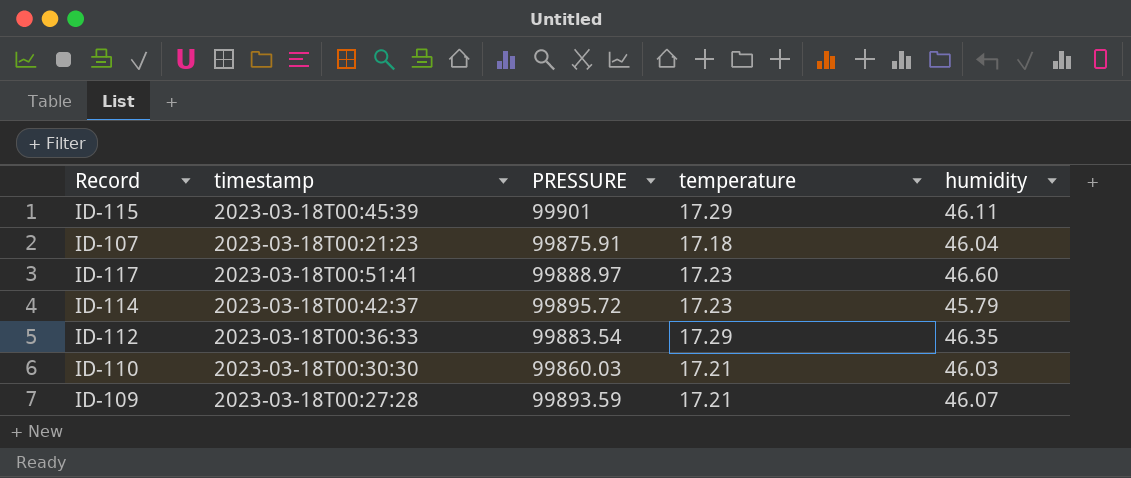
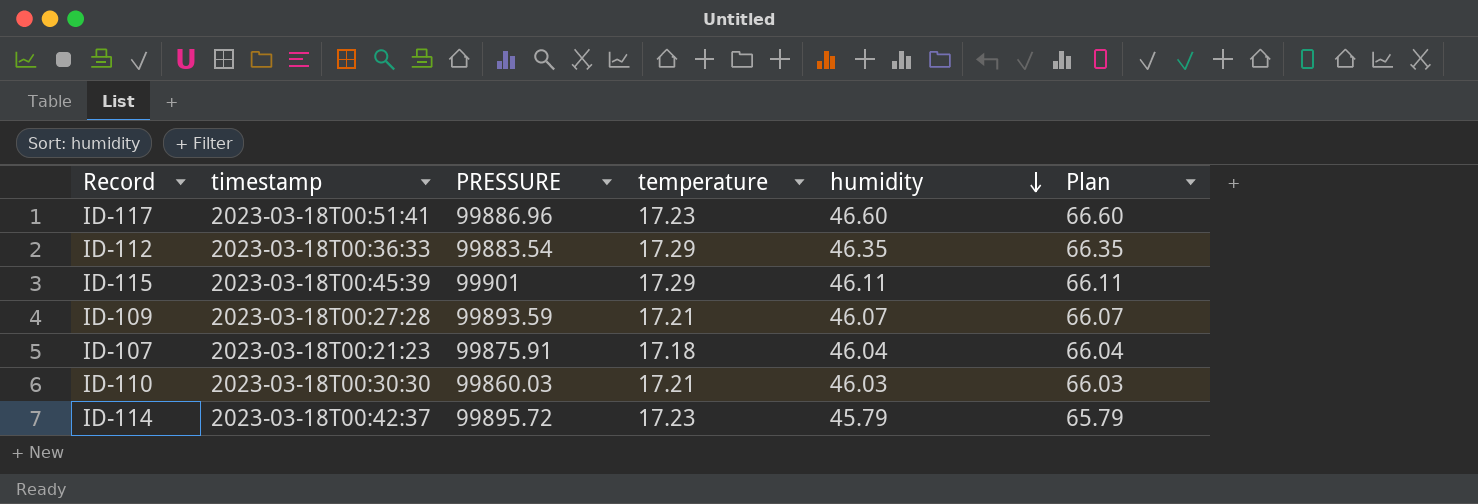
row order: none -> humidity descending
column Plan | formula: none -> [humidity] + 20
ID-117 | PRESSURE: 99888.97 -> 99886.96

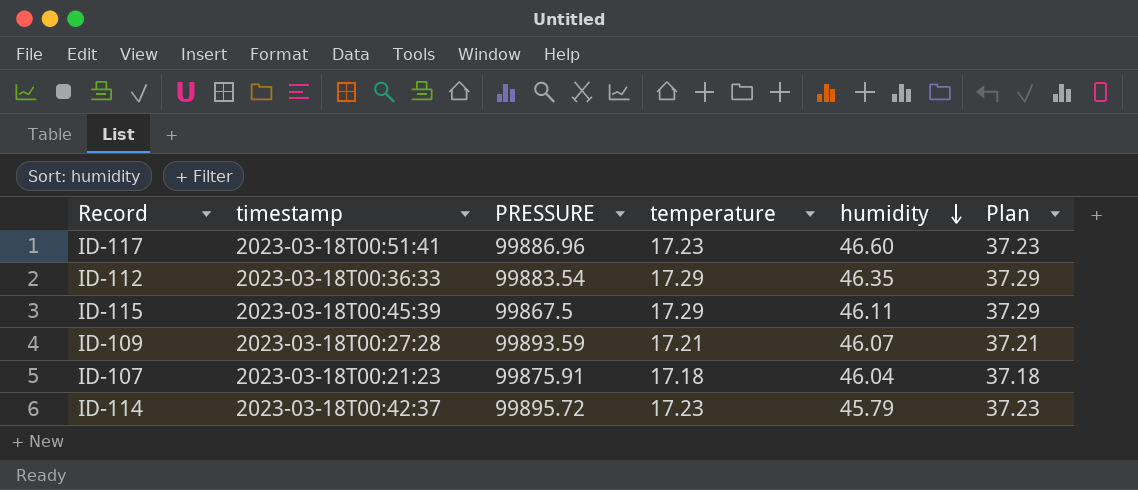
column Plan | formula: [humidity] + 20 -> [temperature] + 20
row ID-110: 2023-03-18T00:30:30 | 99860.03 | 17.21 | 46.03 | 66.03 -> none
ID-115 | PRESSURE: 99901 -> 99867.5

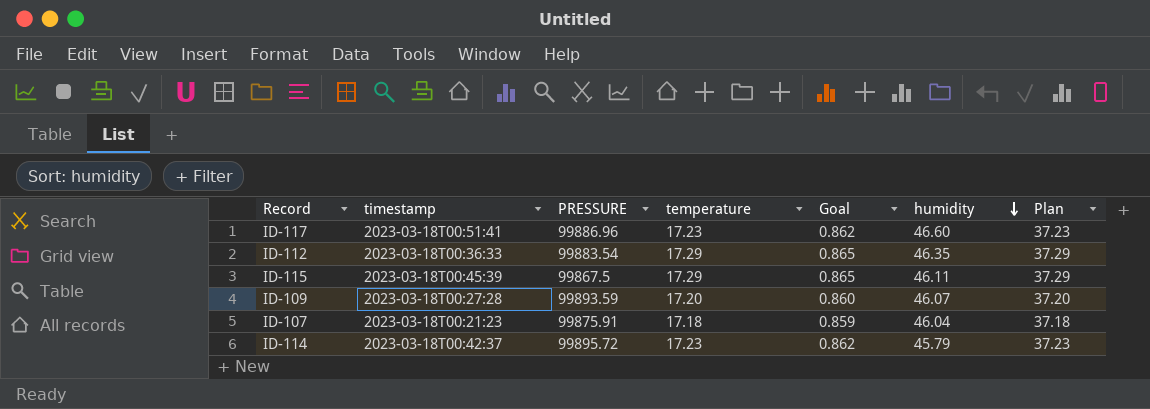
column Goal | formula: none -> [temperature] * 0.05
ID-109 | temperature: 17.21 -> 17.20
ID-109 | Plan: 37.21 -> 37.20

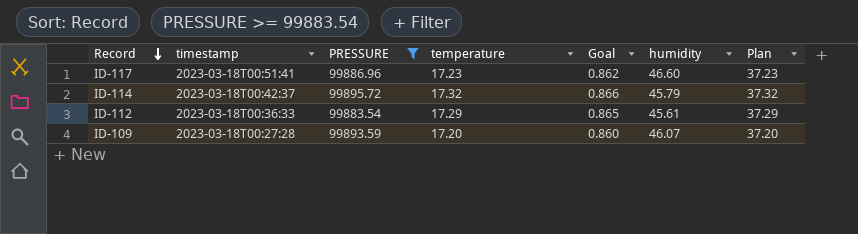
filter: none -> PRESSURE >= 99883.54
row order: humidity descending -> Record descending
ID-114 | temperature: 17.23 -> 17.32
ID-114 | Goal: 0.862 -> 0.866
ID-114 | Plan: 37.23 -> 37.32
ID-112 | humidity: 46.35 -> 45.61

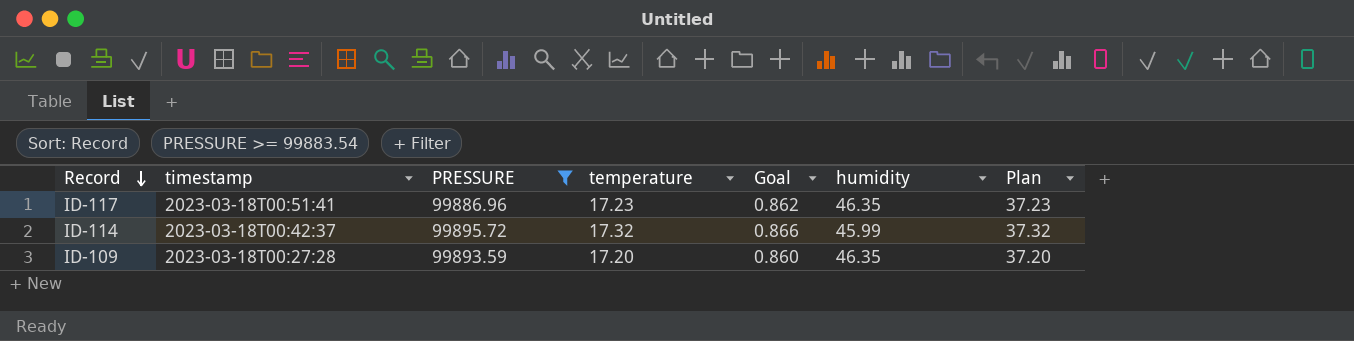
row ID-112: 2023-03-18T00:36:33 | 99883.54 | 17.29 | 0.865 | 45.61 | 37.29 -> none
ID-117 | humidity: 46.60 -> 46.35
ID-114 | humidity: 45.79 -> 45.99
ID-109 | humidity: 46.07 -> 46.35

